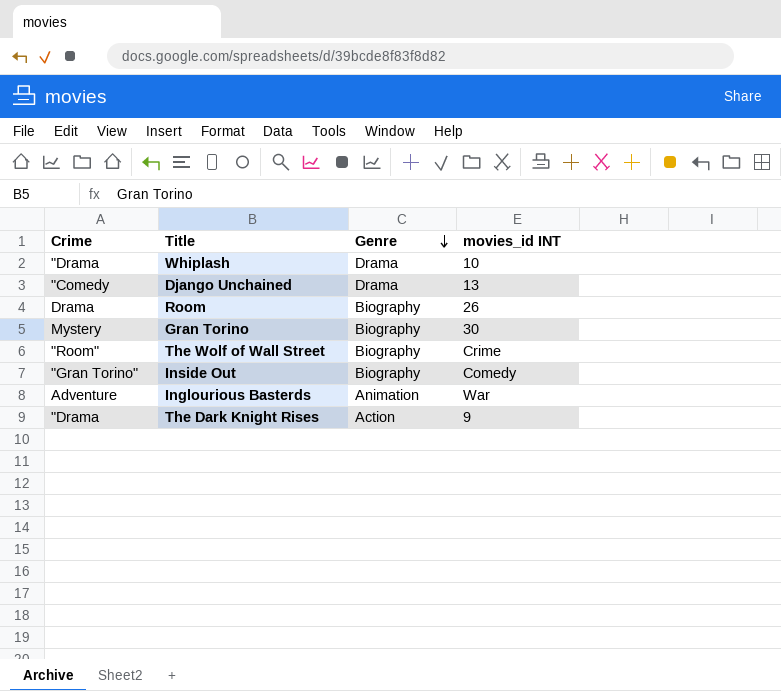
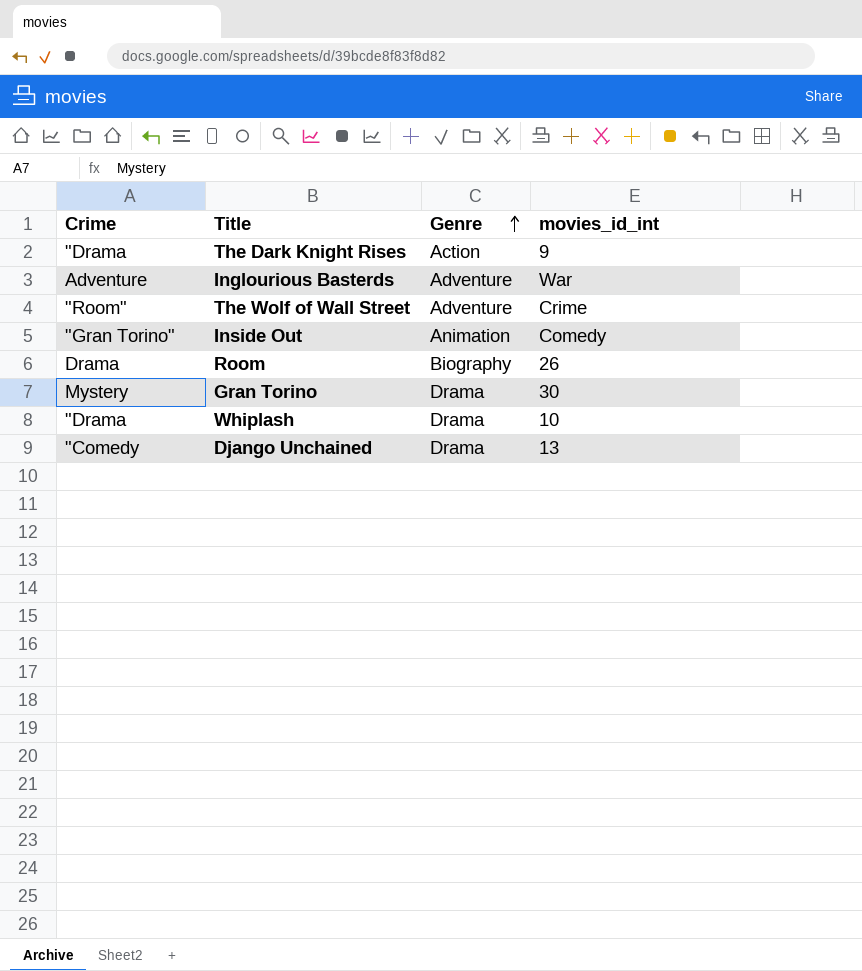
row order: Genre descending -> Genre ascending
column name: movies_id INT -> movies_id_int
Inglourious Basterds | Genre: Animation -> Adventure
The Wolf of Wall Street | Genre: Biography -> Adventure
Inside Out | Genre: Biography -> Animation
Gran Torino | Genre: Biography -> Drama

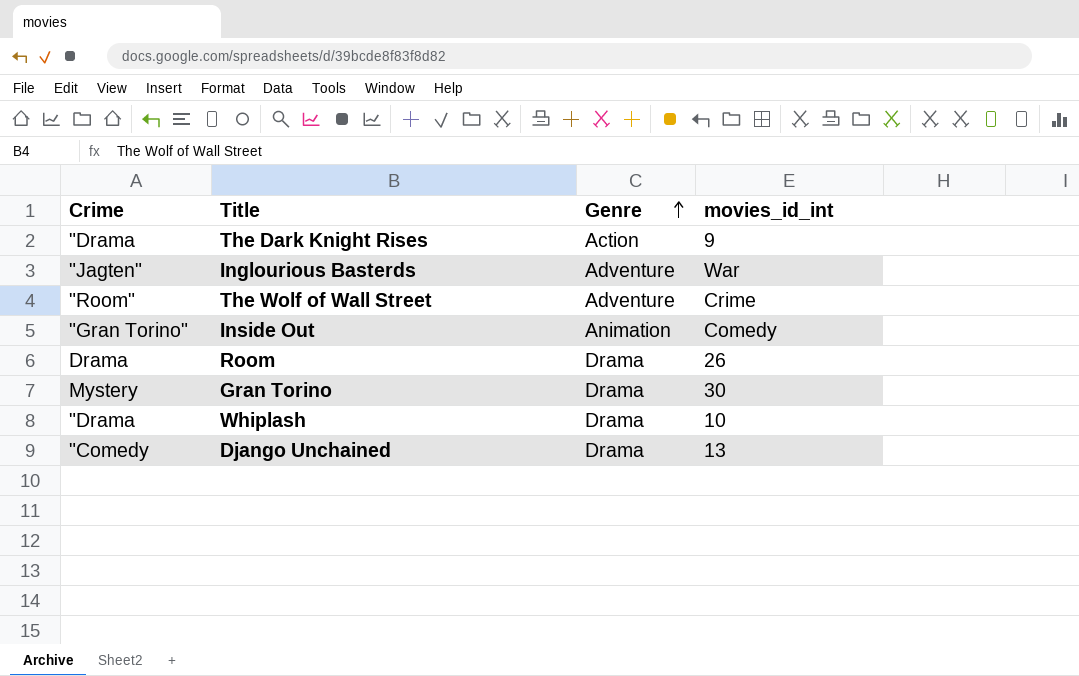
Inglourious Basterds | Crime: Adventure -> "Jagten"
Room | Genre: Biography -> Drama

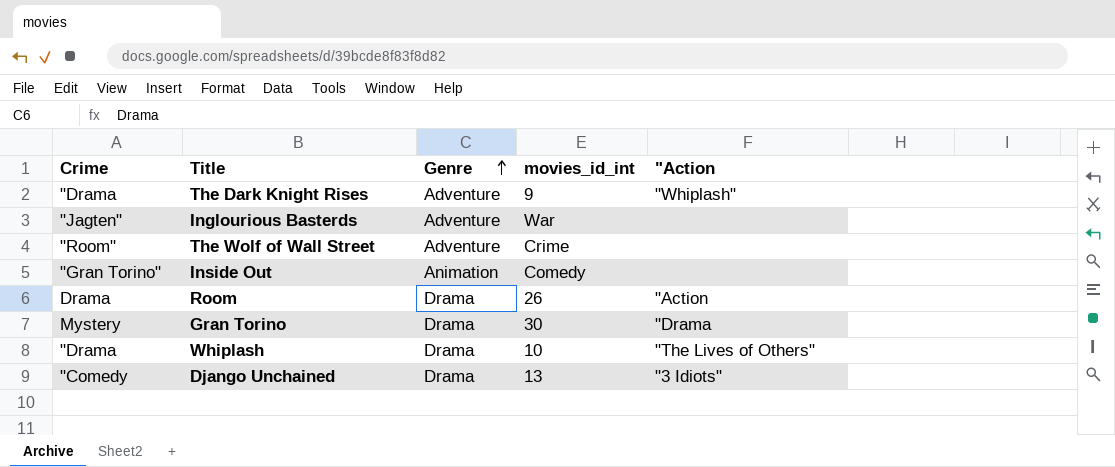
column "Action | position: none -> 5
The Dark Knight Rises | Genre: Action -> Adventure

